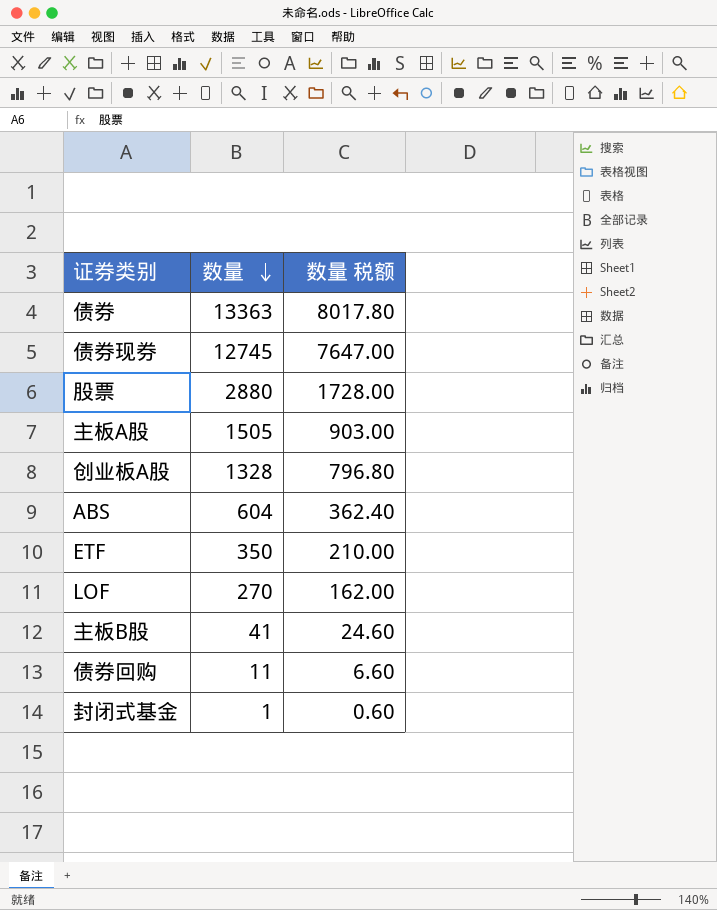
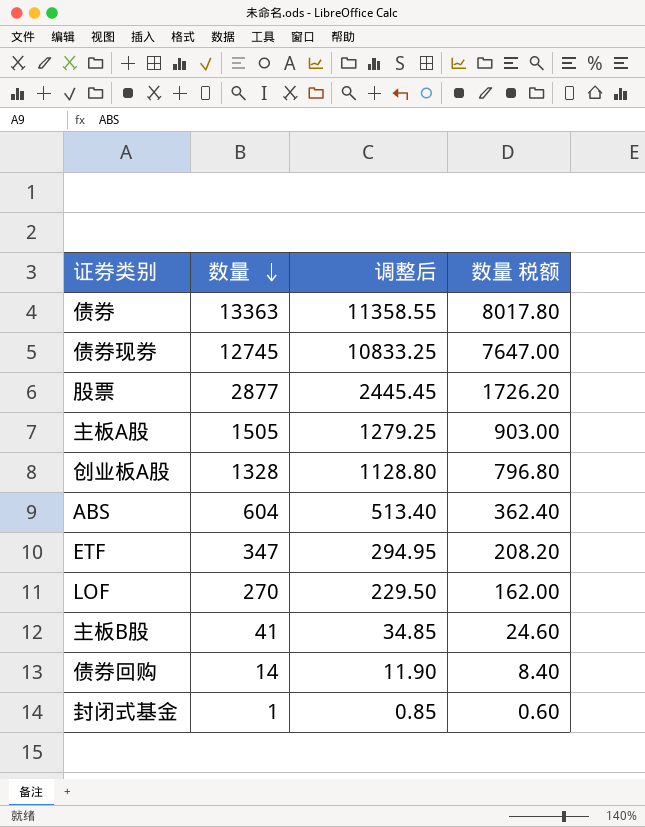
column 调整后 | formula: none -> [数量] * 0.85
股票 | 数量: 2880 -> 2877
股票 | 数量 税额: 1728.00 -> 1726.20
ETF | 数量: 350 -> 347
ETF | 数量 税额: 210.00 -> 208.20
债券回购 | 数量: 11 -> 14
债券回购 | 数量 税额: 6.60 -> 8.40

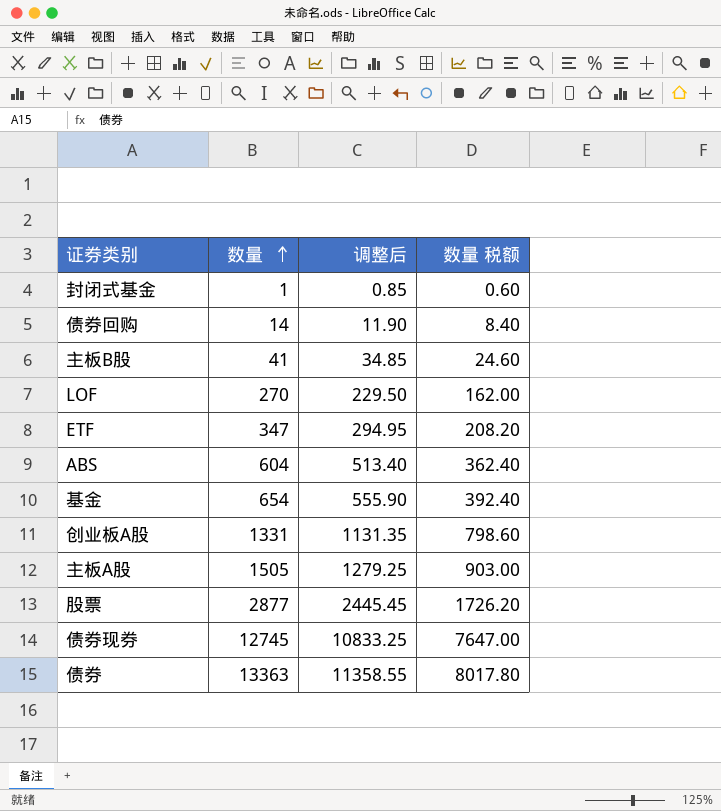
row order: 数量 descending -> 数量 ascending
row 基金: none -> 654 | 555.90 | 392.40
创业板A股 | 数量: 1328 -> 1331
创业板A股 | 调整后: 1128.80 -> 1131.35
创业板A股 | 数量 税额: 796.80 -> 798.60

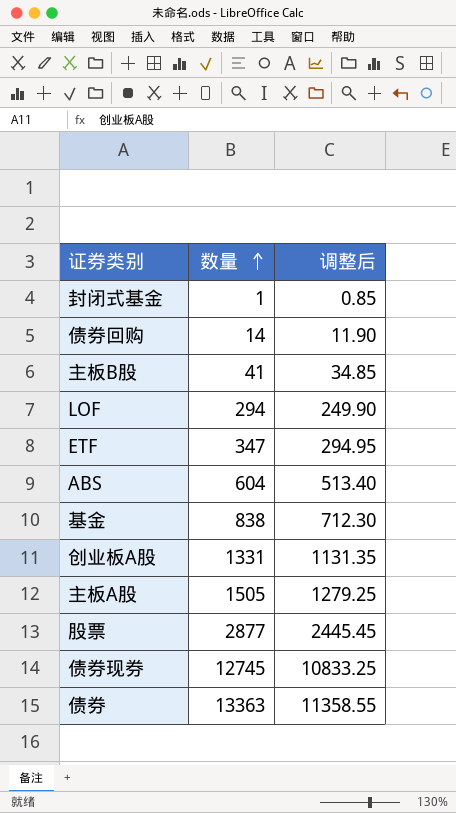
column 数量 税额 | formula: [数量] * 0.6 -> none
LOF | 数量: 270 -> 294
LOF | 调整后: 229.50 -> 249.90
基金 | 数量: 654 -> 838
基金 | 调整后: 555.90 -> 712.30

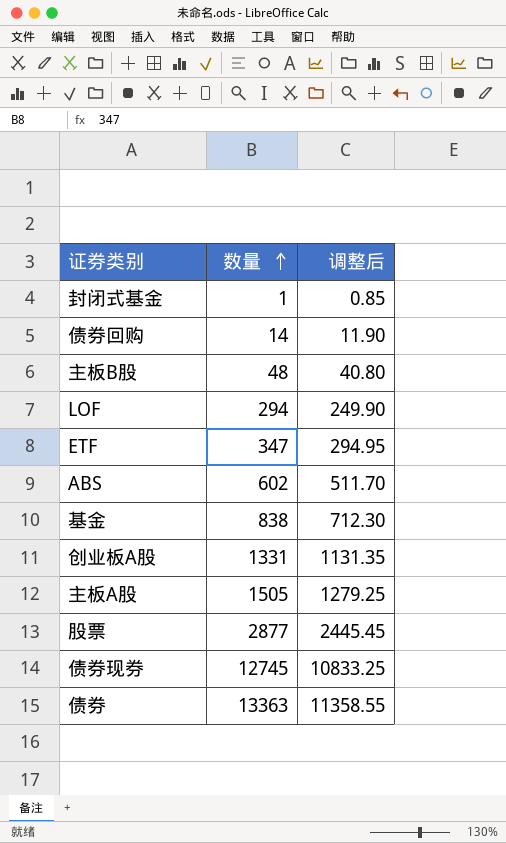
主板B股 | 数量: 41 -> 48
主板B股 | 调整后: 34.85 -> 40.80
ABS | 数量: 604 -> 602
ABS | 调整后: 513.40 -> 511.70

